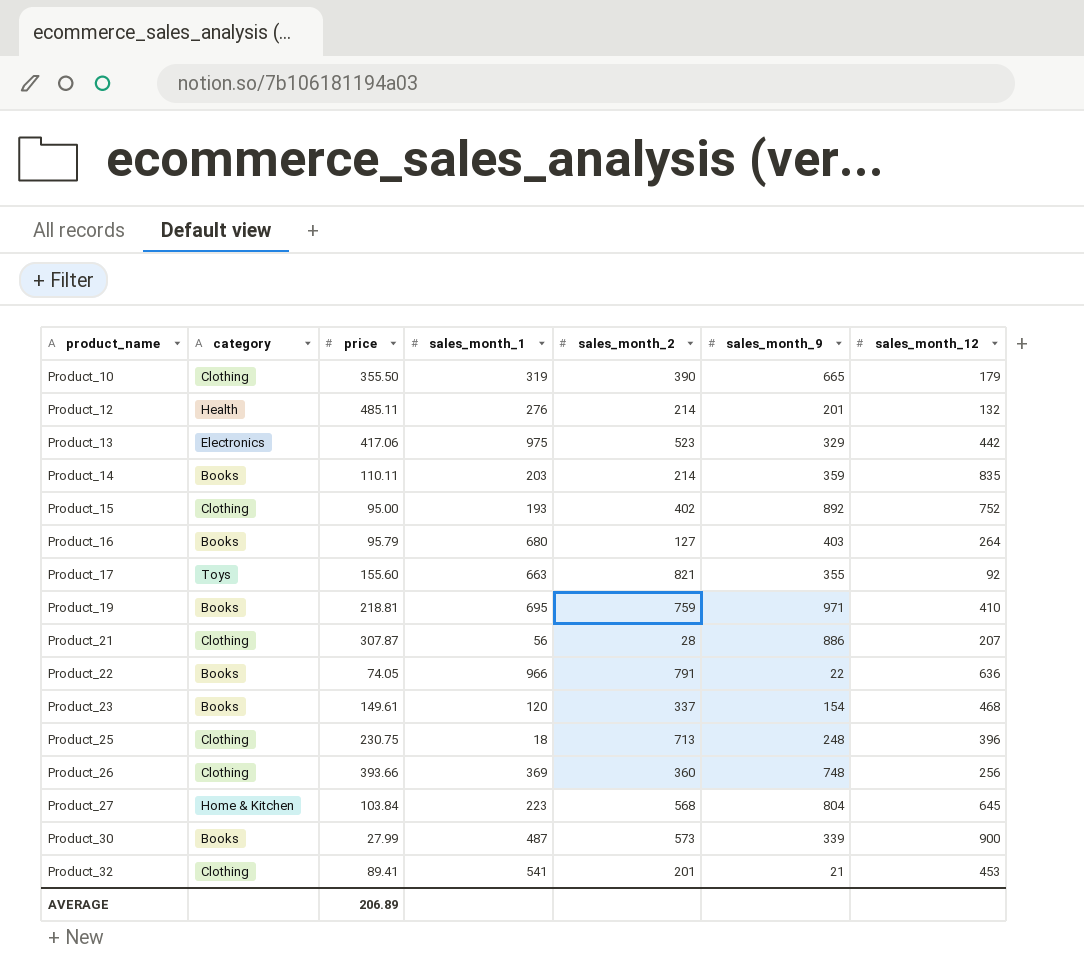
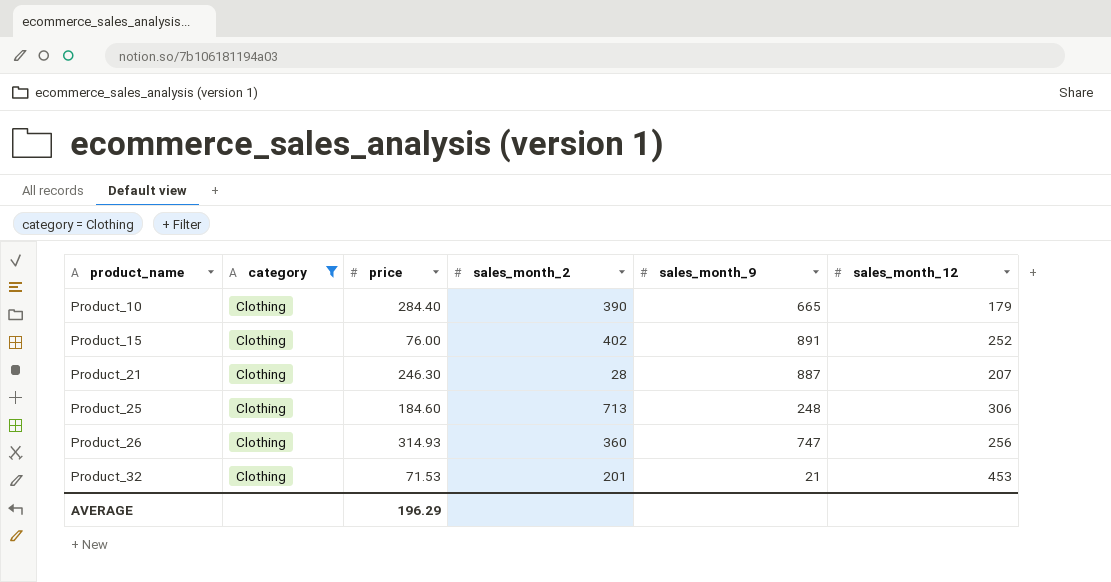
filter: none -> category = Clothing
column sales_month_1 | position: 4 -> none
Product_10 | price: 355.50 -> 284.40
Product_15 | price: 95.00 -> 76.00
Product_15 | sales_month_9: 892 -> 891
Product_15 | sales_month_12: 752 -> 252
Product_21 | price: 307.87 -> 246.30
Product_21 | sales_month_9: 886 -> 887
Product_25 | price: 230.75 -> 184.60
Product_25 | sales_month_12: 396 -> 306
Product_26 | price: 393.66 -> 314.93
Product_26 | sales_month_9: 748 -> 747
Product_32 | price: 89.41 -> 71.53
AVERAGE | price: 206.89 -> 196.29

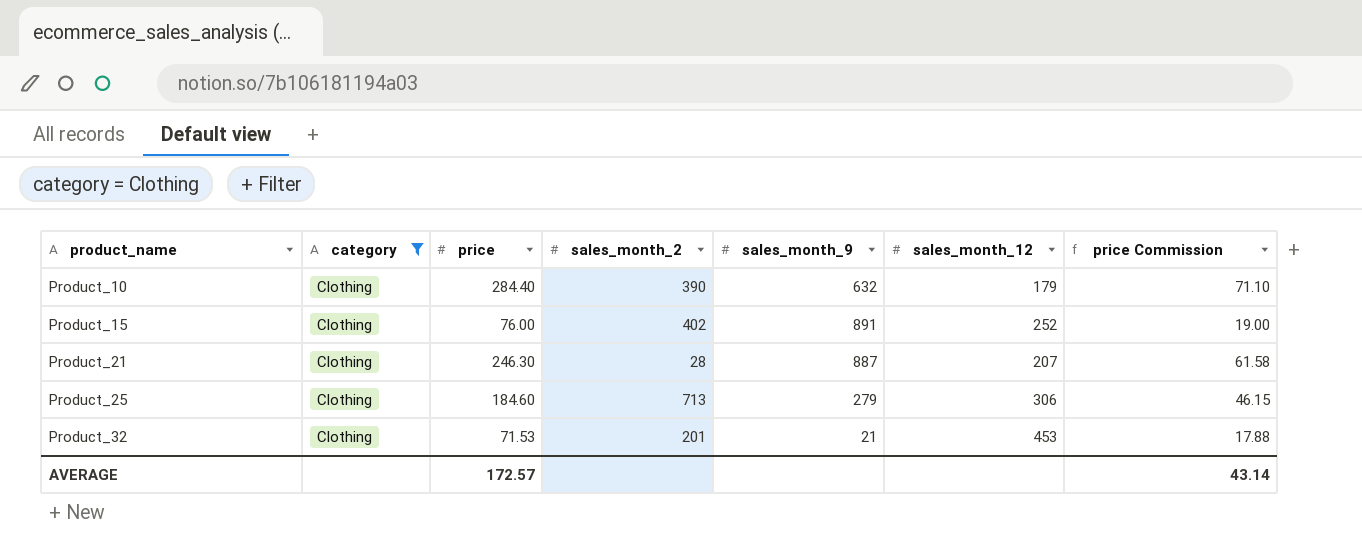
column price Commission | formula: none -> [price] * 0.25
row Product_26: Clothing | 314.93 | 360 | 747 | 256 -> none
Product_10 | sales_month_9: 665 -> 632
Product_25 | sales_month_9: 248 -> 279
AVERAGE | price: 196.29 -> 172.57

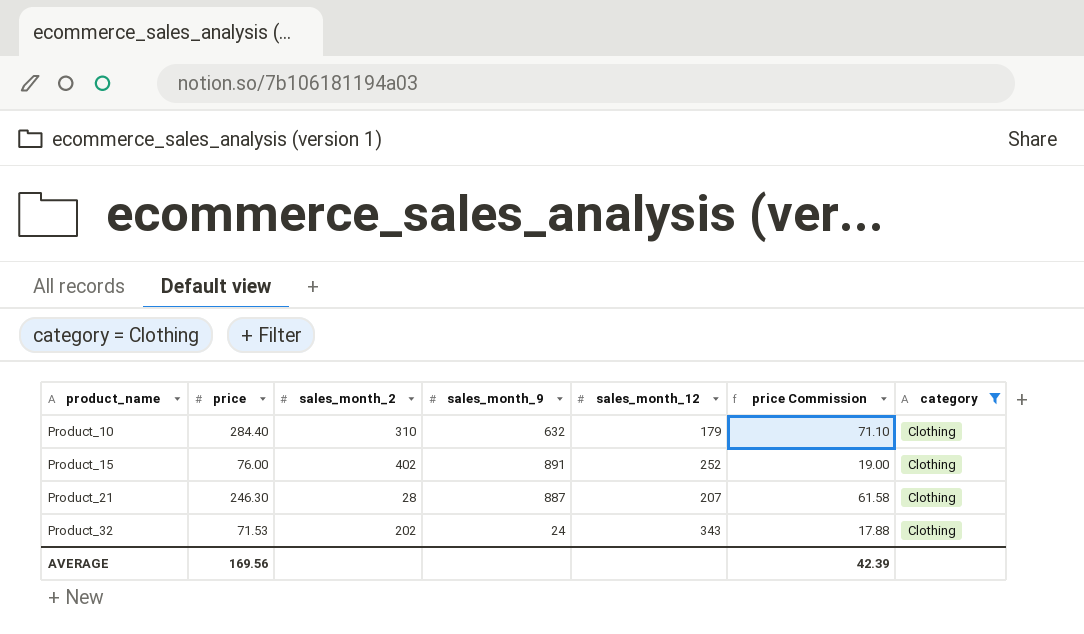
column category | position: 2 -> 7
row Product_25: Clothing | 184.60 | 713 | 279 | 306 | 46.15 -> none
Product_10 | sales_month_2: 390 -> 310
Product_32 | sales_month_2: 201 -> 202
Product_32 | sales_month_9: 21 -> 24
Product_32 | sales_month_12: 453 -> 343
AVERAGE | price: 172.57 -> 169.56
AVERAGE | price Commission: 43.14 -> 42.39

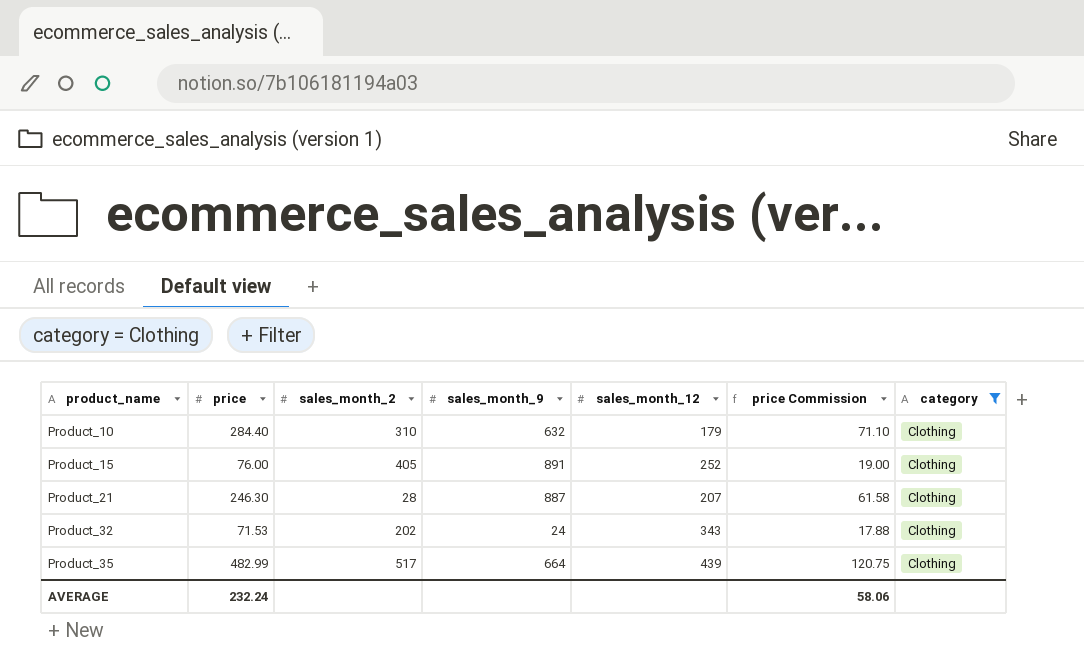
Product_15 | sales_month_2: 402 -> 405
row Product_35: none -> 482.99 | 517 | 664 | 439 | 120.75 | Clothing
AVERAGE | price: 169.56 -> 232.24
AVERAGE | price Commission: 42.39 -> 58.06

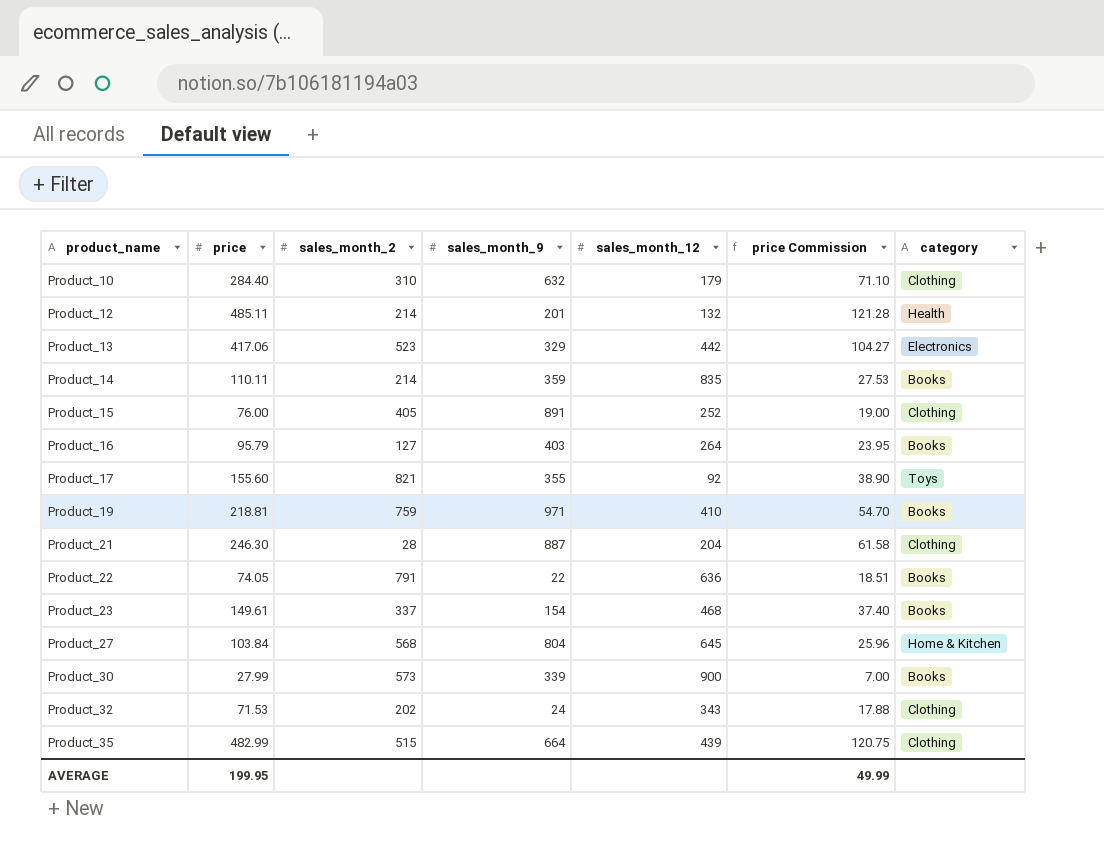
filter: category = Clothing -> none
Product_21 | sales_month_12: 207 -> 204
Product_35 | sales_month_2: 517 -> 515
AVERAGE | price: 232.24 -> 199.95
AVERAGE | price Commission: 58.06 -> 49.99

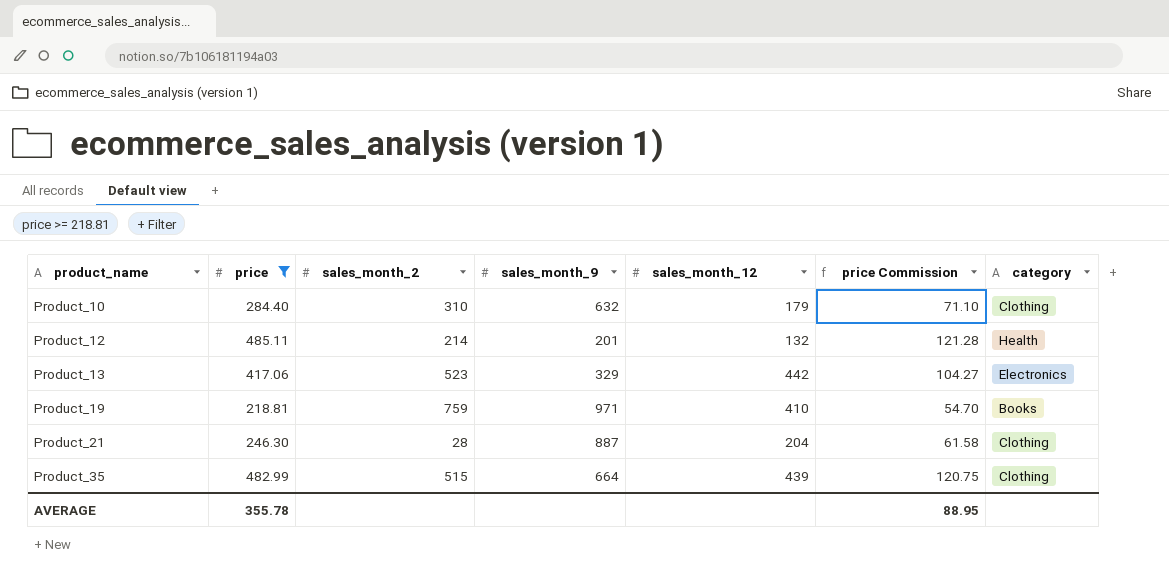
filter: none -> price >= 218.81
AVERAGE | price: 199.95 -> 355.78
AVERAGE | price Commission: 49.99 -> 88.95

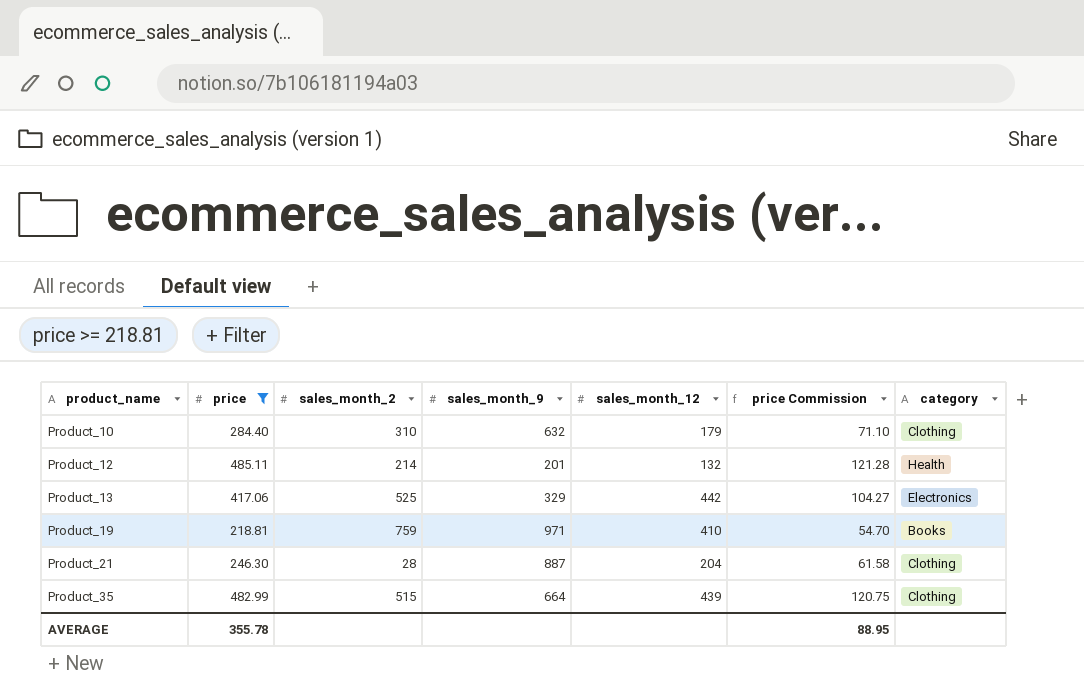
Product_13 | sales_month_2: 523 -> 525

